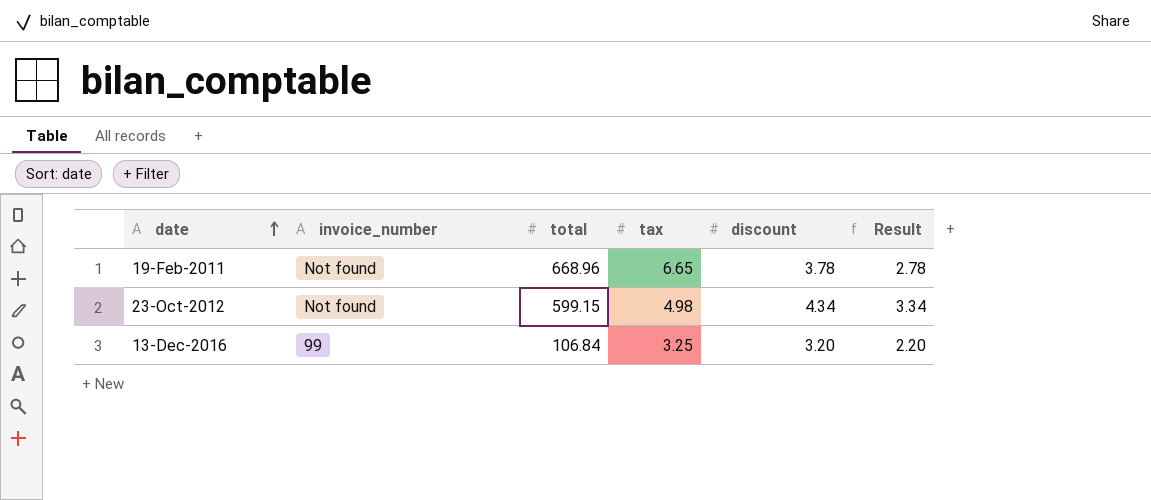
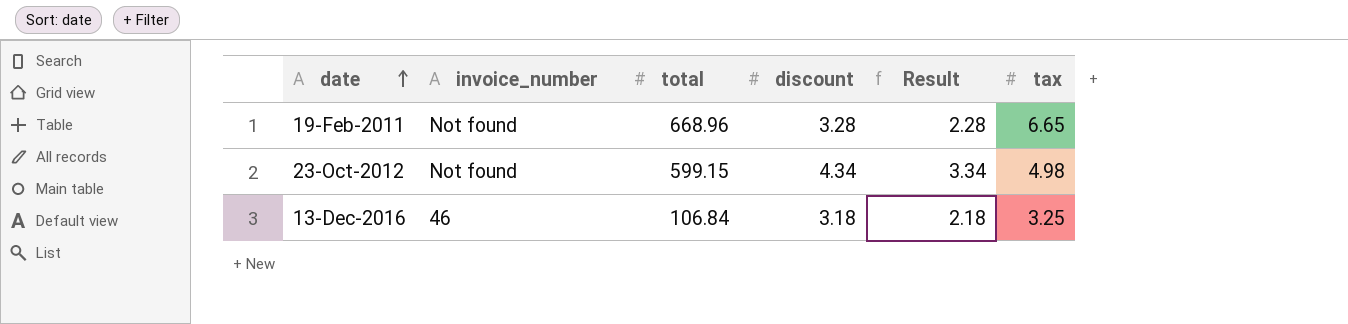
column tax | position: 4 -> 6
19-Feb-2011 | discount: 3.78 -> 3.28
19-Feb-2011 | Result: 2.78 -> 2.28
13-Dec-2016 | invoice_number: 99 -> 46
13-Dec-2016 | discount: 3.20 -> 3.18
13-Dec-2016 | Result: 2.20 -> 2.18

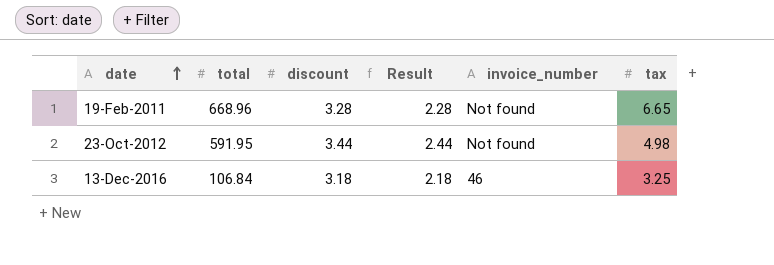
column invoice_number | position: 2 -> 5
23-Oct-2012 | total: 599.15 -> 591.95
23-Oct-2012 | discount: 4.34 -> 3.44
23-Oct-2012 | Result: 3.34 -> 2.44

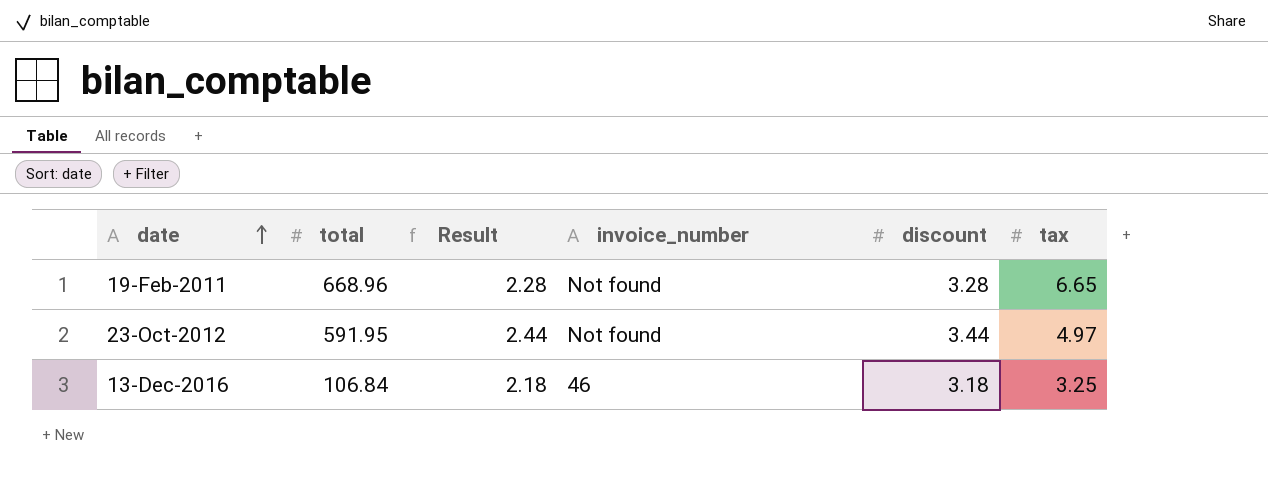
column discount | position: 3 -> 5
23-Oct-2012 | tax: 4.98 -> 4.97

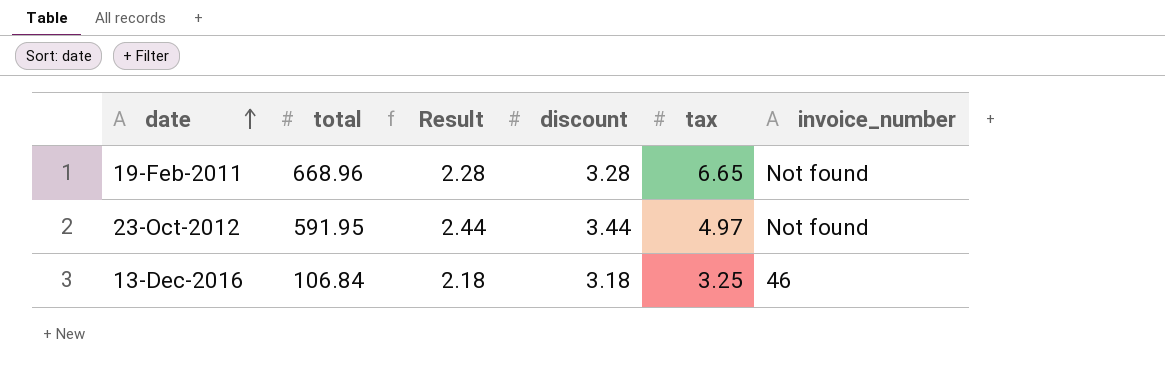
column invoice_number | position: 4 -> 6

